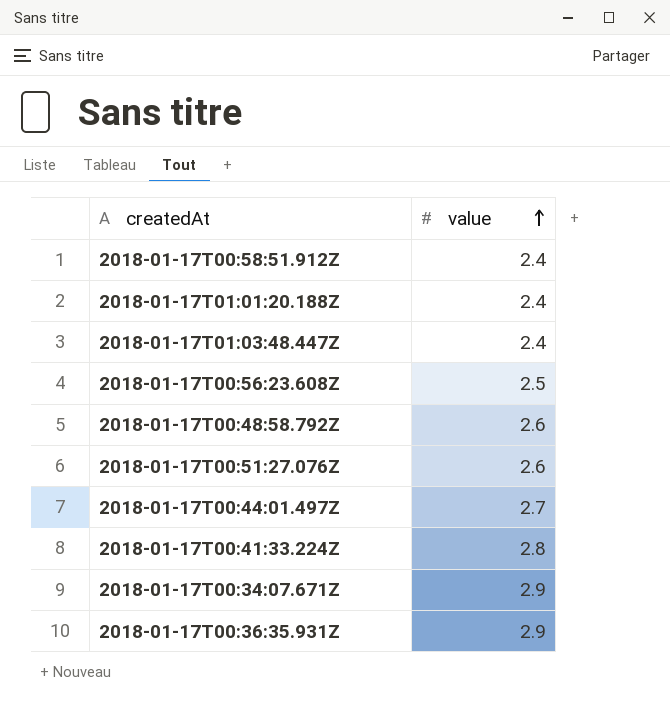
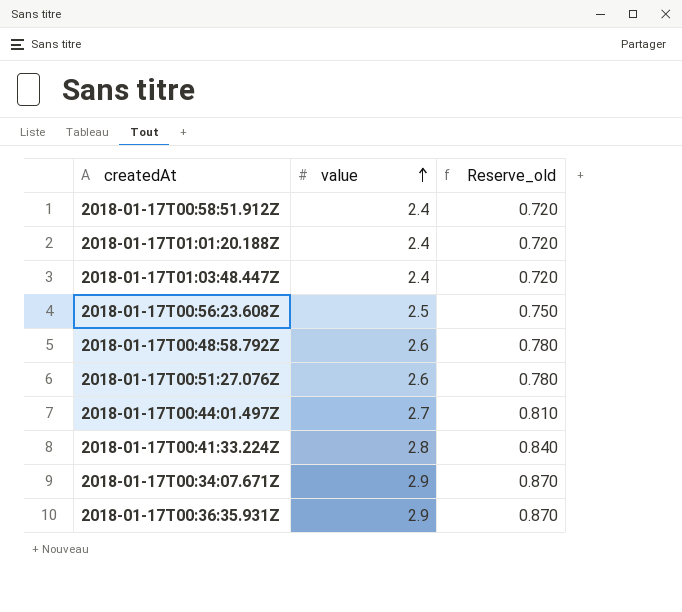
column Reserve_old | formula: none -> [value] * 0.3

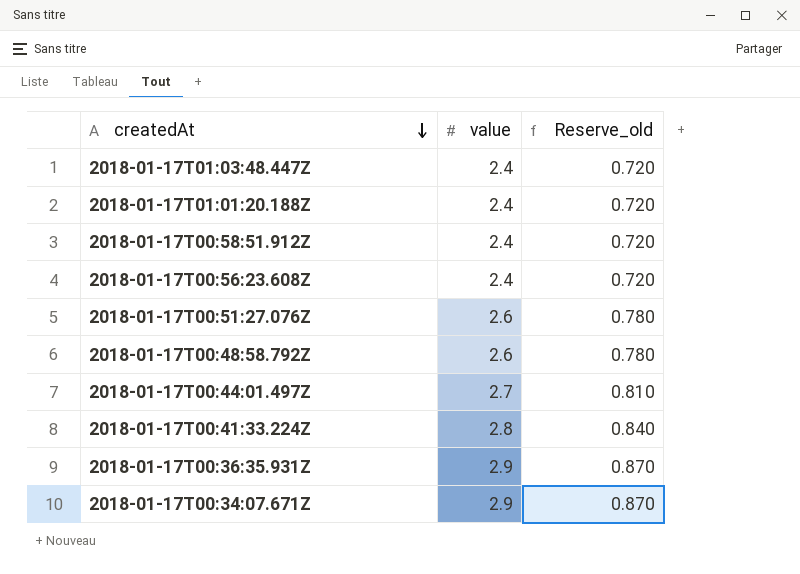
row order: value ascending -> createdAt descending
2018-01-17T00:56:23.608Z | value: 2.5 -> 2.4
2018-01-17T00:56:23.608Z | Reserve_old: 0.750 -> 0.720

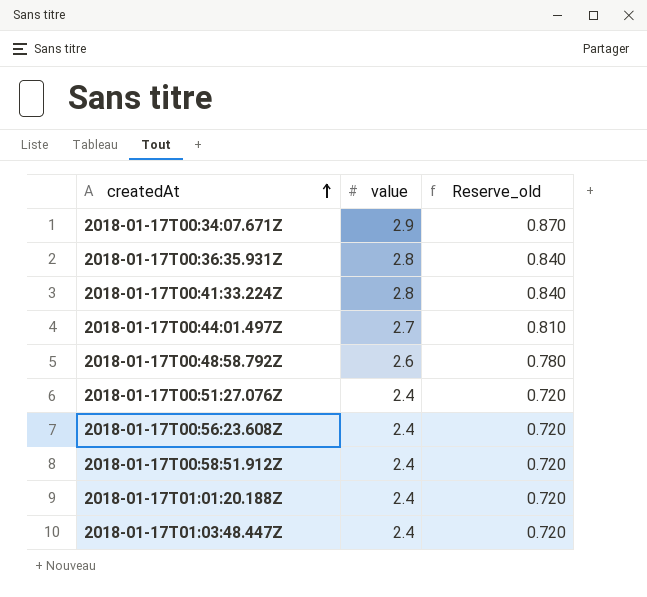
row order: createdAt descending -> createdAt ascending
2018-01-17T00:36:35.931Z | value: 2.9 -> 2.8
2018-01-17T00:36:35.931Z | Reserve_old: 0.870 -> 0.840
2018-01-17T00:51:27.076Z | value: 2.6 -> 2.4
2018-01-17T00:51:27.076Z | Reserve_old: 0.780 -> 0.720

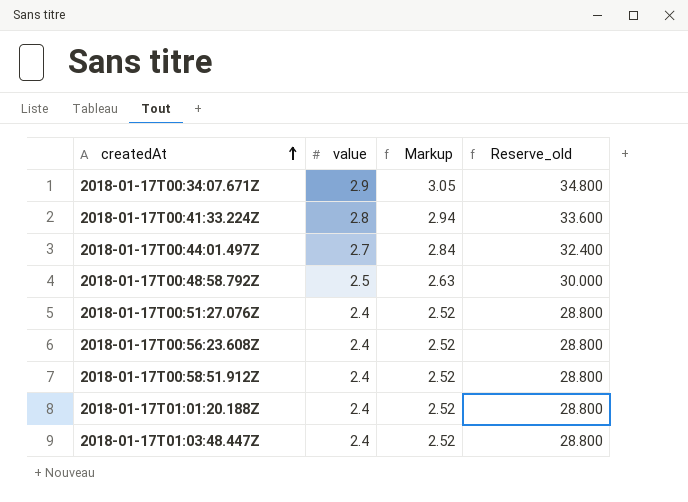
column Markup | formula: none -> [value] * 1.05
column Reserve_old | formula: [value] * 0.3 -> [value] * 12
row 2018-01-17T00:36:35.931Z: 2.8 | 0.840 -> none
2018-01-17T00:48:58.792Z | value: 2.6 -> 2.5

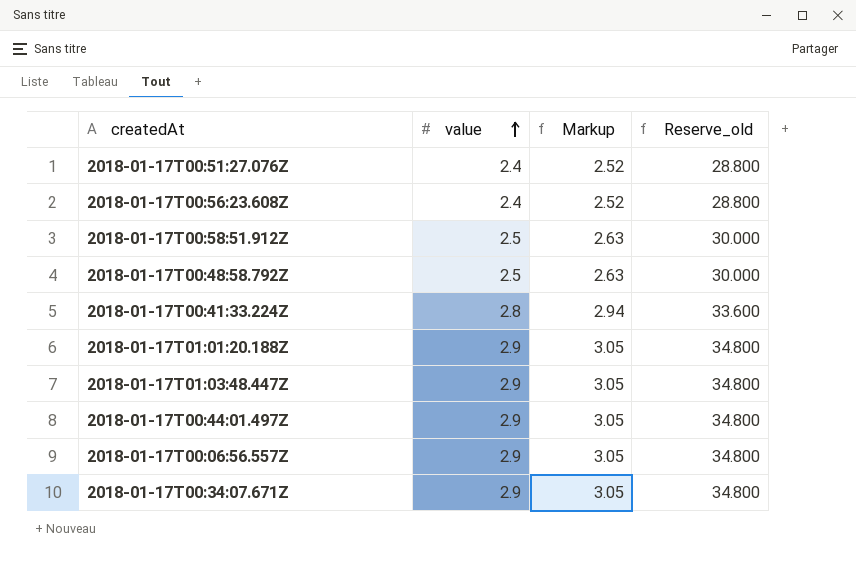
row order: createdAt ascending -> value ascending
2018-01-17T00:58:51.912Z | value: 2.4 -> 2.5
2018-01-17T00:58:51.912Z | Markup: 2.52 -> 2.63
2018-01-17T00:58:51.912Z | Reserve_old: 28.800 -> 30.000
2018-01-17T01:01:20.188Z | value: 2.4 -> 2.9
2018-01-17T01:01:20.188Z | Markup: 2.52 -> 3.05
2018-01-17T01:01:20.188Z | Reserve_old: 28.800 -> 34.800
2018-01-17T01:03:48.447Z | value: 2.4 -> 2.9
2018-01-17T01:03:48.447Z | Markup: 2.52 -> 3.05
2018-01-17T01:03:48.447Z | Reserve_old: 28.800 -> 34.800
2018-01-17T00:44:01.497Z | value: 2.7 -> 2.9
2018-01-17T00:44:01.497Z | Markup: 2.84 -> 3.05
2018-01-17T00:44:01.497Z | Reserve_old: 32.400 -> 34.800
row 2018-01-17T00:06:56.557Z: none -> 2.9 | 3.05 | 34.800

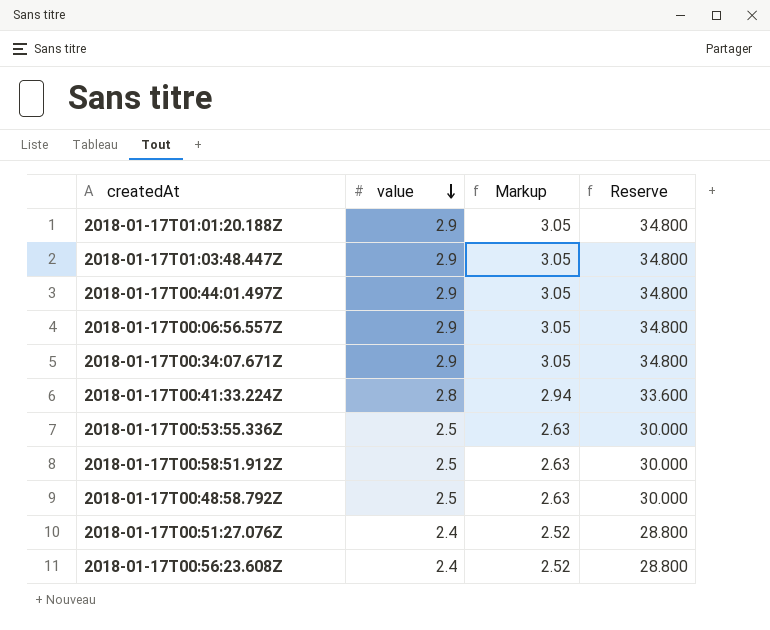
row order: value ascending -> value descending
column name: Reserve_old -> Reserve
row 2018-01-17T00:53:55.336Z: none -> 2.5 | 2.63 | 30.000

